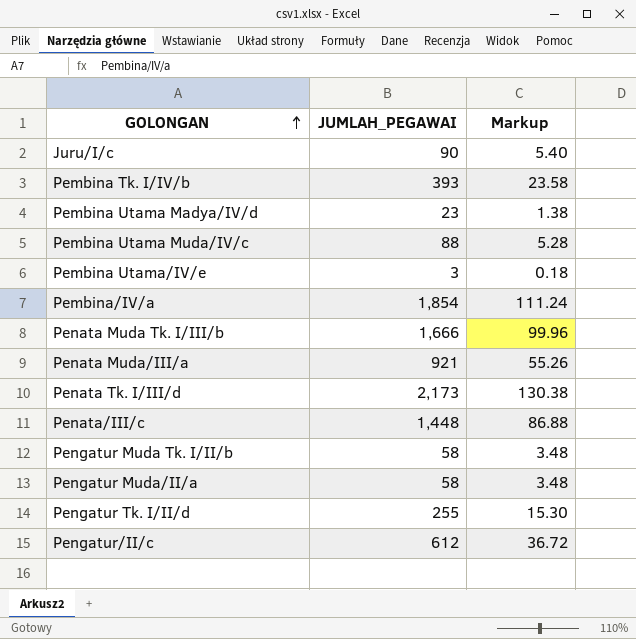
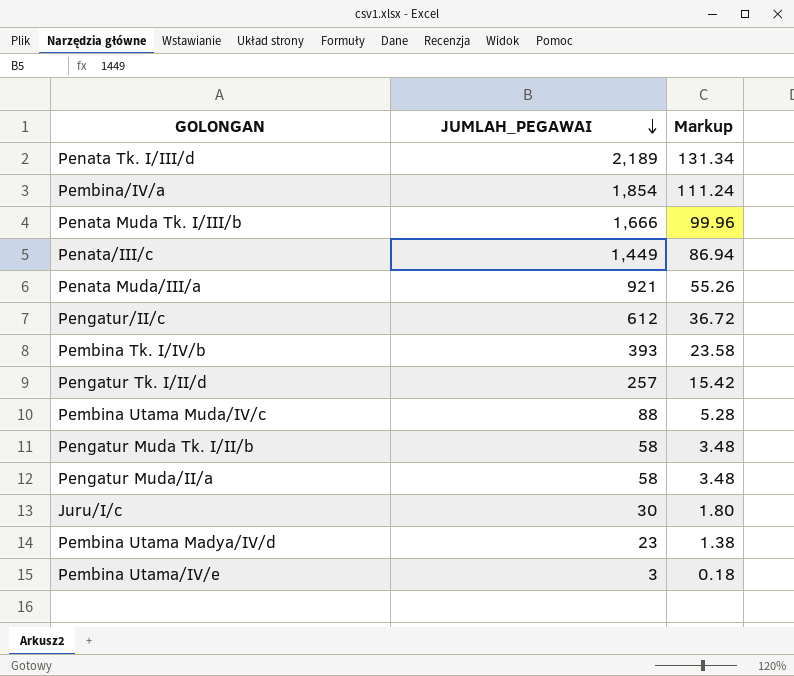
row order: GOLONGAN ascending -> JUMLAH_PEGAWAI descending
Penata Tk. I/III/d | JUMLAH_PEGAWAI: 2,173 -> 2,189
Penata Tk. I/III/d | Markup: 130.38 -> 131.34
Penata/III/c | JUMLAH_PEGAWAI: 1,448 -> 1,449
Penata/III/c | Markup: 86.88 -> 86.94
Pengatur Tk. I/II/d | JUMLAH_PEGAWAI: 255 -> 257
Pengatur Tk. I/II/d | Markup: 15.30 -> 15.42
Juru/I/c | JUMLAH_PEGAWAI: 90 -> 30
Juru/I/c | Markup: 5.40 -> 1.80

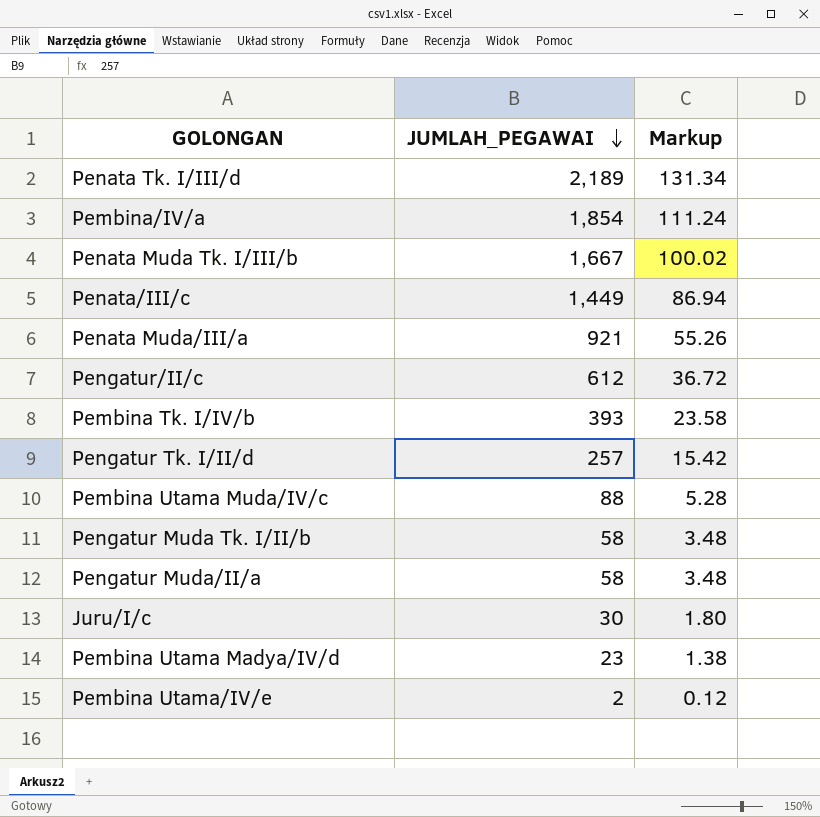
Penata Muda Tk. I/III/b | JUMLAH_PEGAWAI: 1,666 -> 1,667
Penata Muda Tk. I/III/b | Markup: 99.96 -> 100.02
Pembina Utama/IV/e | JUMLAH_PEGAWAI: 3 -> 2
Pembina Utama/IV/e | Markup: 0.18 -> 0.12

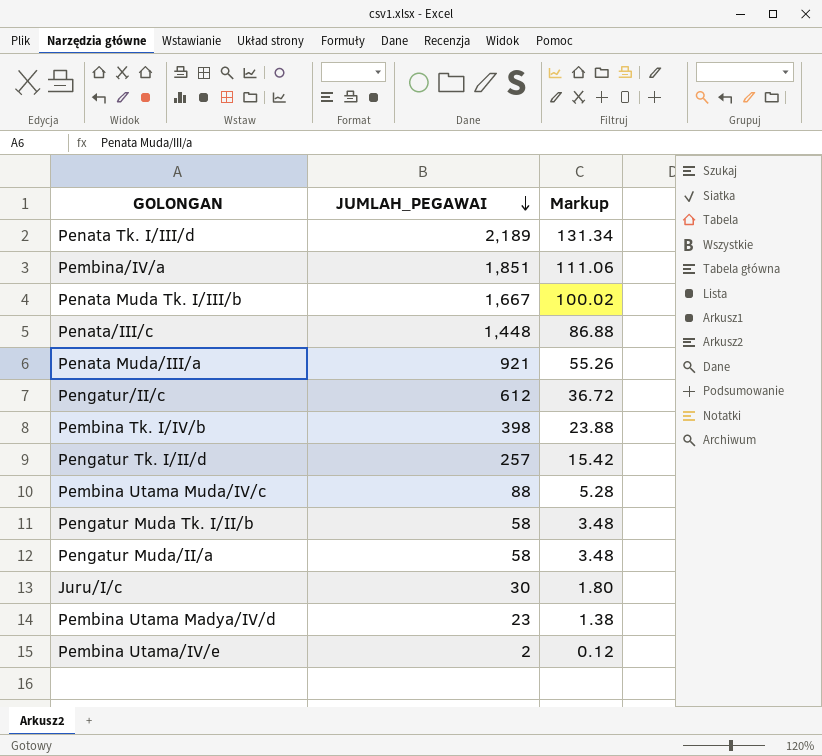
Pembina/IV/a | JUMLAH_PEGAWAI: 1,854 -> 1,851
Pembina/IV/a | Markup: 111.24 -> 111.06
Penata/III/c | JUMLAH_PEGAWAI: 1,449 -> 1,448
Penata/III/c | Markup: 86.94 -> 86.88
Pembina Tk. I/IV/b | JUMLAH_PEGAWAI: 393 -> 398
Pembina Tk. I/IV/b | Markup: 23.58 -> 23.88

